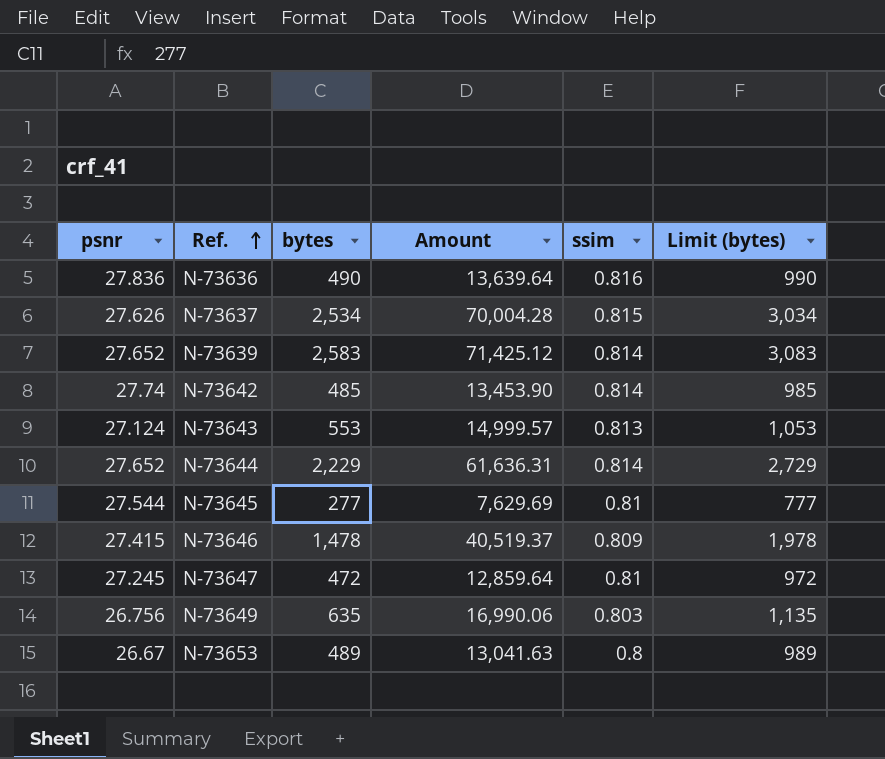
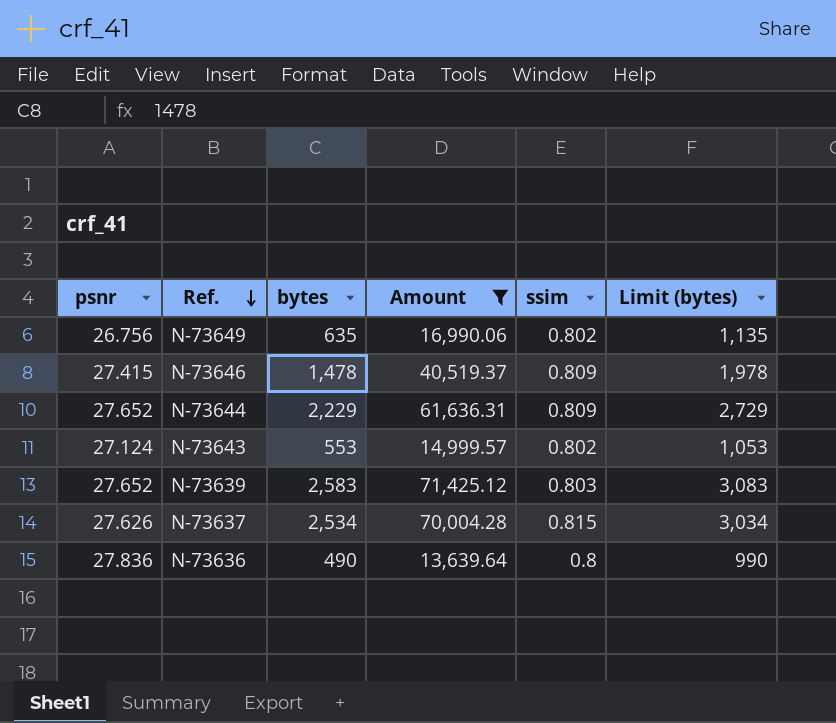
filter: none -> Amount >= 13,639.64
row order: Ref. ascending -> Ref. descending
N-73649 | ssim: 0.803 -> 0.802
N-73644 | ssim: 0.814 -> 0.809
N-73643 | ssim: 0.813 -> 0.802
N-73639 | ssim: 0.814 -> 0.803
N-73636 | ssim: 0.816 -> 0.8

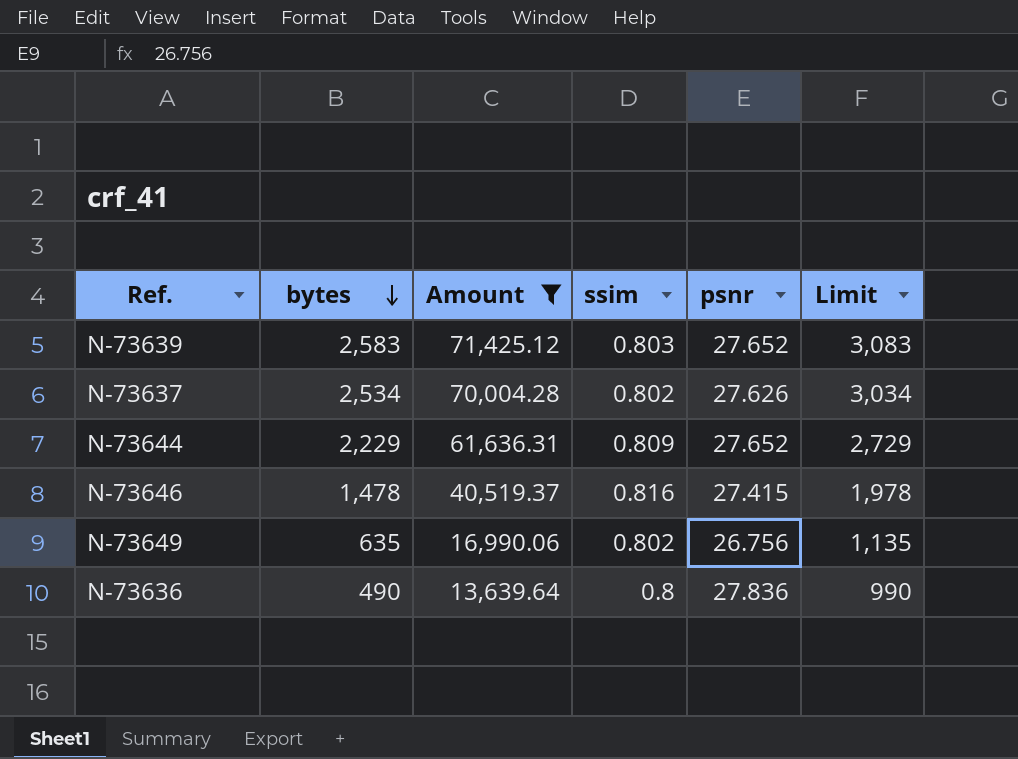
row order: Ref. descending -> bytes descending
column psnr | position: 1 -> 5
column name: Limit (bytes) -> Limit
row N-73643: 27.124 | 553 | 14,999.57 | 0.802 | 1,053 -> none
N-73637 | ssim: 0.815 -> 0.802
N-73646 | ssim: 0.809 -> 0.816

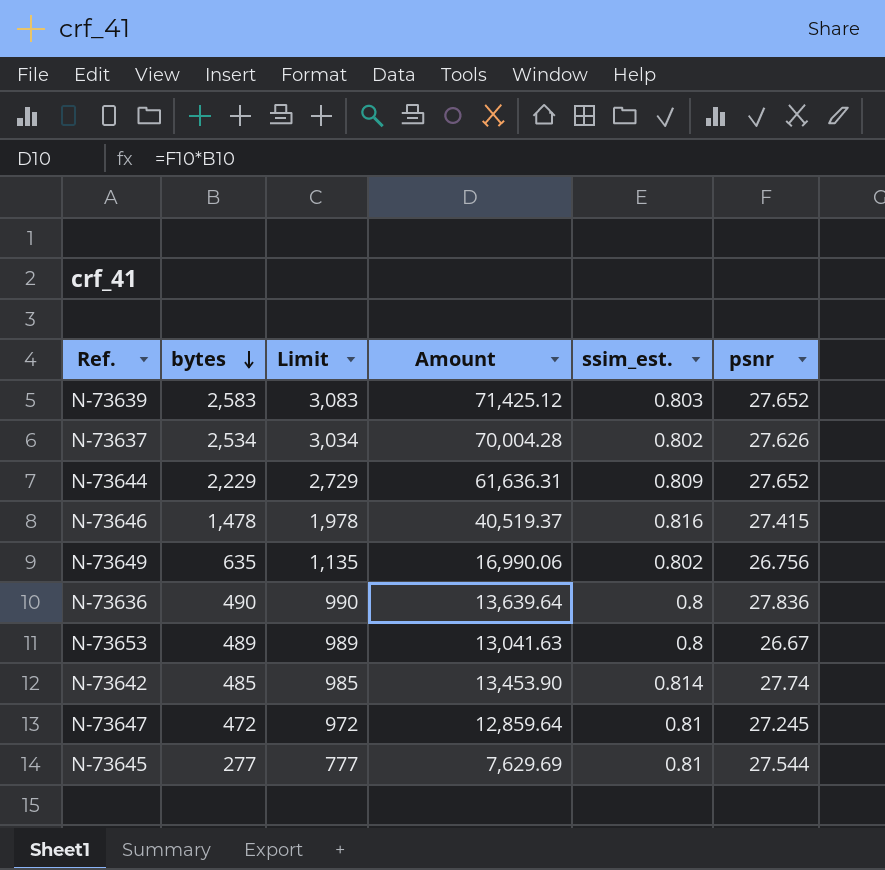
filter: Amount >= 13,639.64 -> none
column Limit | position: 6 -> 3
column name: ssim -> ssim_est.

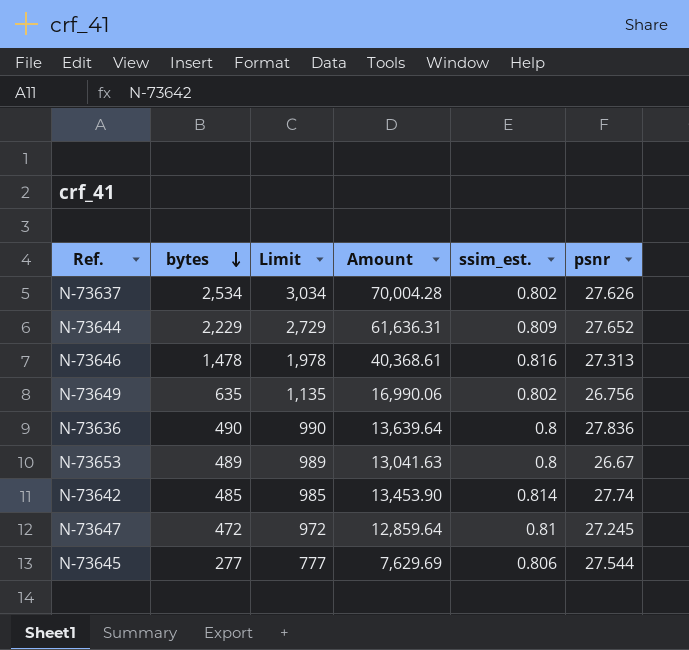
row N-73639: 2,583 | 3,083 | 71,425.12 | 0.803 | 27.652 -> none
N-73646 | Amount: 40,519.37 -> 40,368.61
N-73646 | psnr: 27.415 -> 27.313
N-73645 | ssim_est.: 0.81 -> 0.806

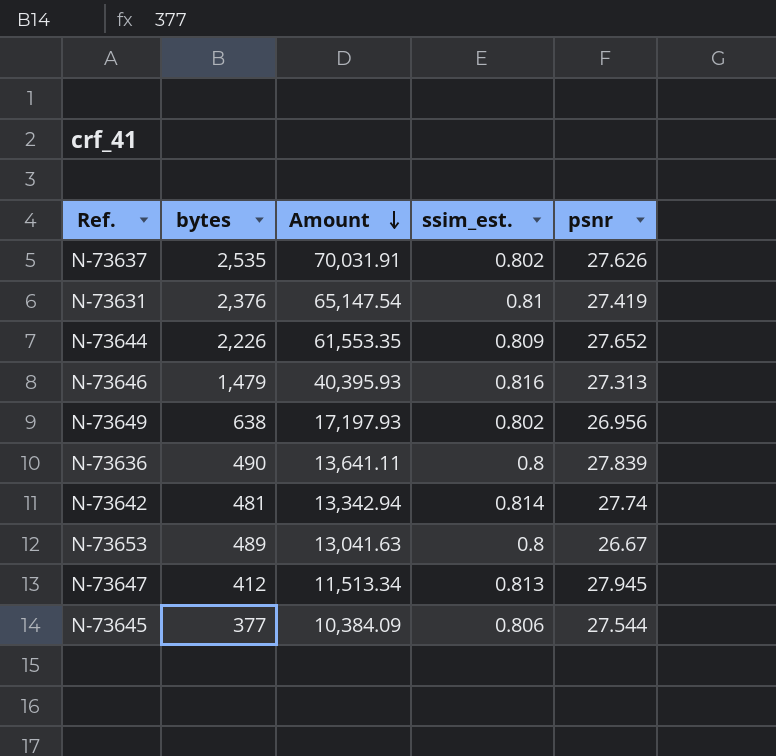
row order: bytes descending -> Amount descending
column Limit | formula: [bytes] + 500 -> none
N-73637 | bytes: 2,534 -> 2,535
N-73637 | Amount: 70,004.28 -> 70,031.91
row N-73631: none -> 2,376 | 65,147.54 | 0.81 | 27.419
N-73644 | bytes: 2,229 -> 2,226
N-73644 | Amount: 61,636.31 -> 61,553.35
N-73646 | bytes: 1,478 -> 1,479
N-73646 | Amount: 40,368.61 -> 40,395.93
N-73649 | bytes: 635 -> 638
N-73649 | Amount: 16,990.06 -> 17,197.93
N-73649 | psnr: 26.756 -> 26.956
N-73636 | Amount: 13,639.64 -> 13,641.11
N-73636 | psnr: 27.836 -> 27.839
N-73642 | bytes: 485 -> 481
N-73642 | Amount: 13,453.90 -> 13,342.94
N-73647 | bytes: 472 -> 412
N-73647 | Amount: 12,859.64 -> 11,513.34
N-73647 | ssim_est.: 0.81 -> 0.813
N-73647 | psnr: 27.245 -> 27.945
N-73645 | bytes: 277 -> 377
N-73645 | Amount: 7,629.69 -> 10,384.09

